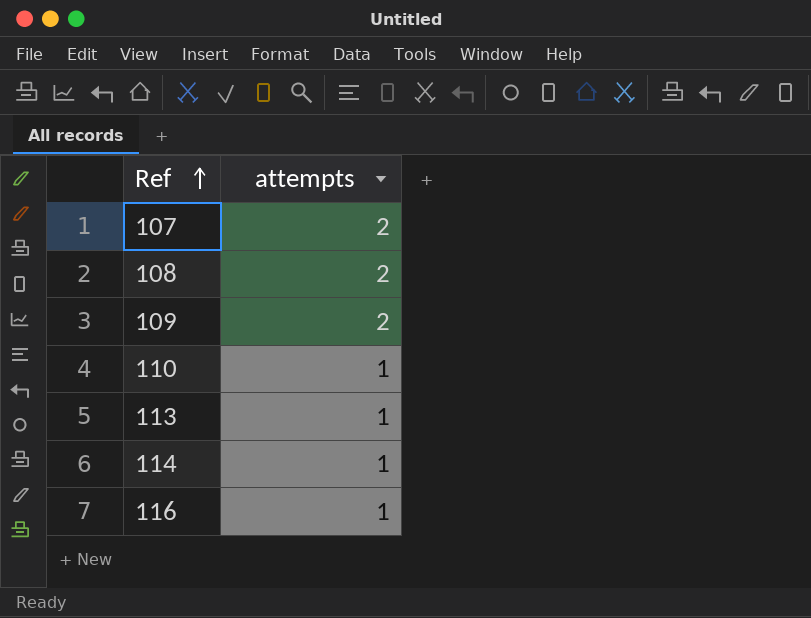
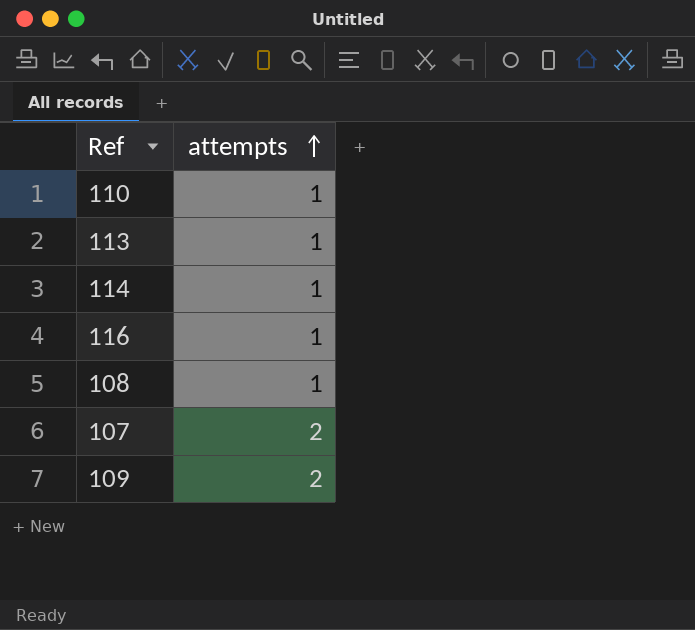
row order: Ref ascending -> attempts ascending
108 | attempts: 2 -> 1

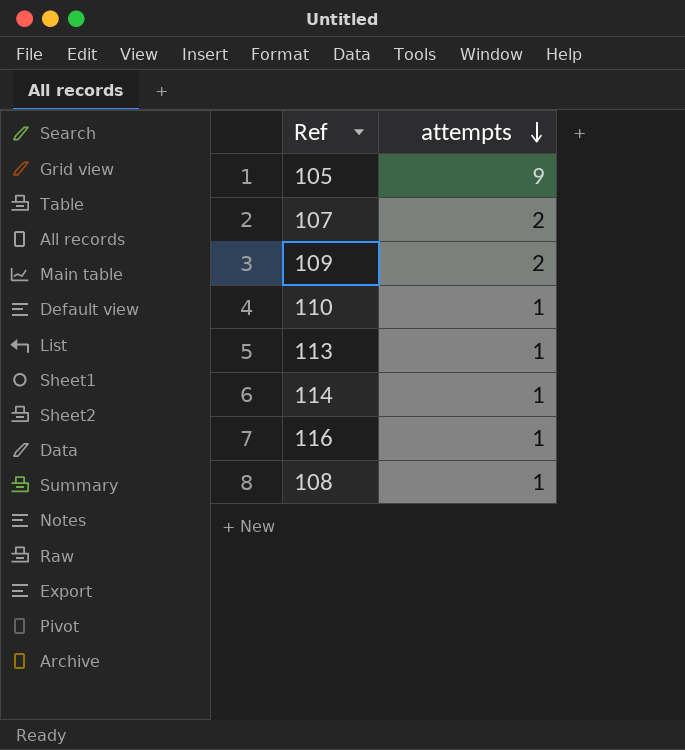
row order: attempts ascending -> attempts descending
row 105: none -> 9

